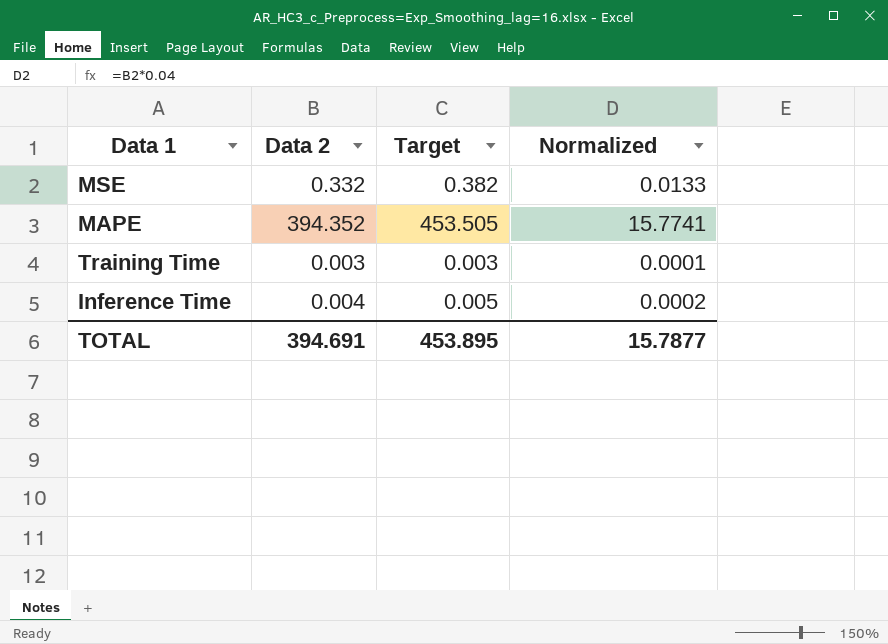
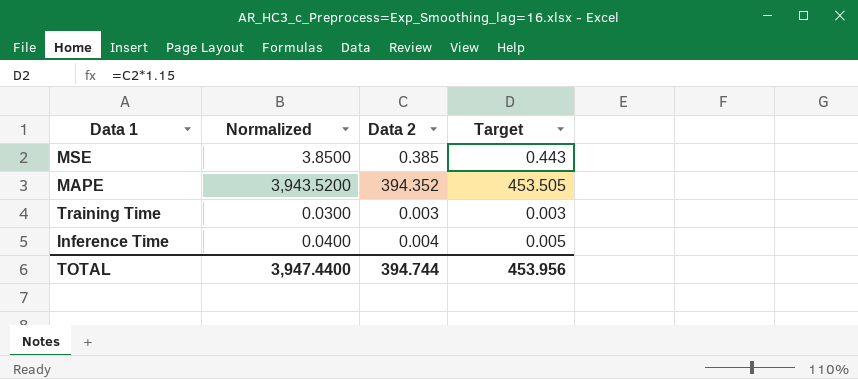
column Normalized | formula: [Data 2] * 0.04 -> [Data 2] * 10
column Normalized | position: 4 -> 2
MSE | Data 2: 0.332 -> 0.385
MSE | Target: 0.382 -> 0.443
TOTAL | Normalized: 15.7877 -> 3,947.4400
TOTAL | Data 2: 394.691 -> 394.744
TOTAL | Target: 453.895 -> 453.956

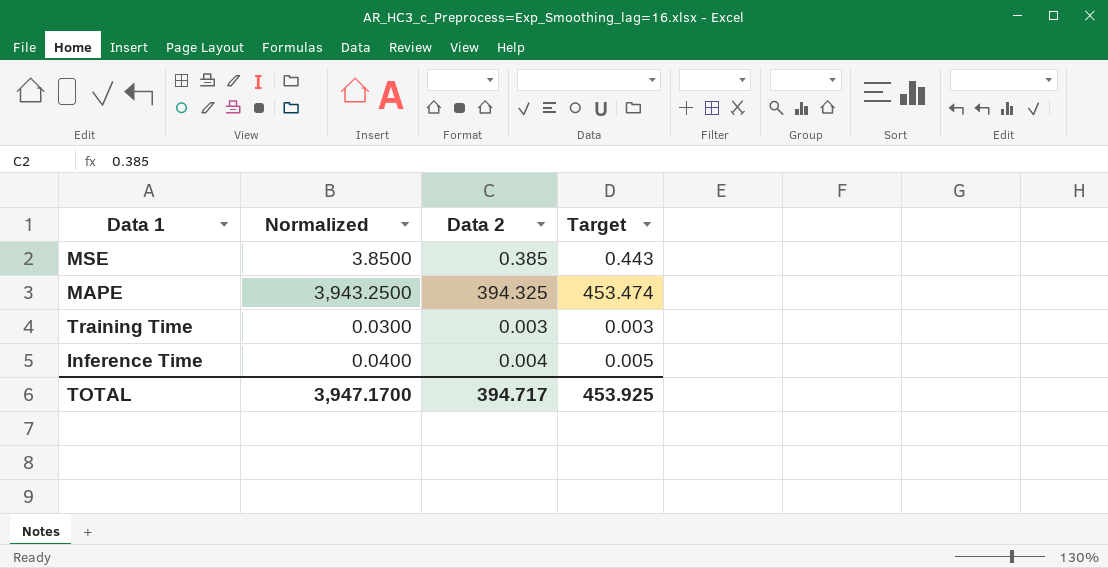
MAPE | Normalized: 3,943.5200 -> 3,943.2500
MAPE | Data 2: 394.352 -> 394.325
MAPE | Target: 453.505 -> 453.474
TOTAL | Normalized: 3,947.4400 -> 3,947.1700
TOTAL | Data 2: 394.744 -> 394.717
TOTAL | Target: 453.956 -> 453.925

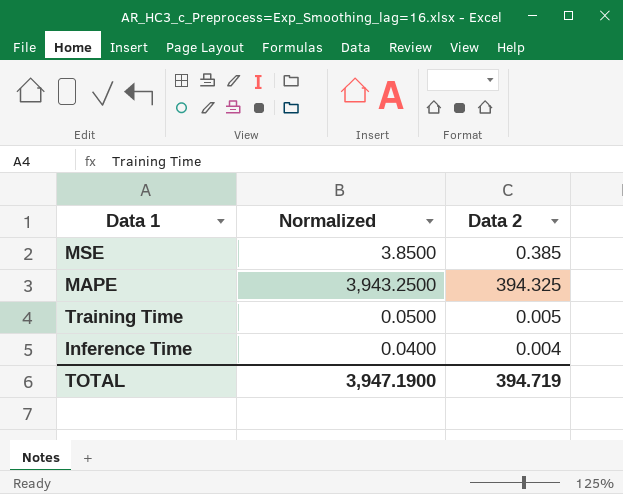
column Target | formula: [Data 2] * 1.15 -> none
Training Time | Normalized: 0.0300 -> 0.0500
Training Time | Data 2: 0.003 -> 0.005
TOTAL | Normalized: 3,947.1700 -> 3,947.1900
TOTAL | Data 2: 394.717 -> 394.719

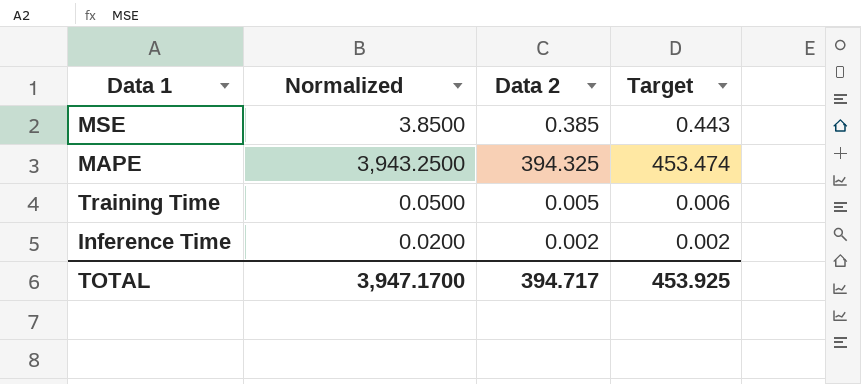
column Target | formula: none -> [Data 2] * 1.15
Inference Time | Normalized: 0.0400 -> 0.0200
Inference Time | Data 2: 0.004 -> 0.002
TOTAL | Normalized: 3,947.1900 -> 3,947.1700
TOTAL | Data 2: 394.719 -> 394.717

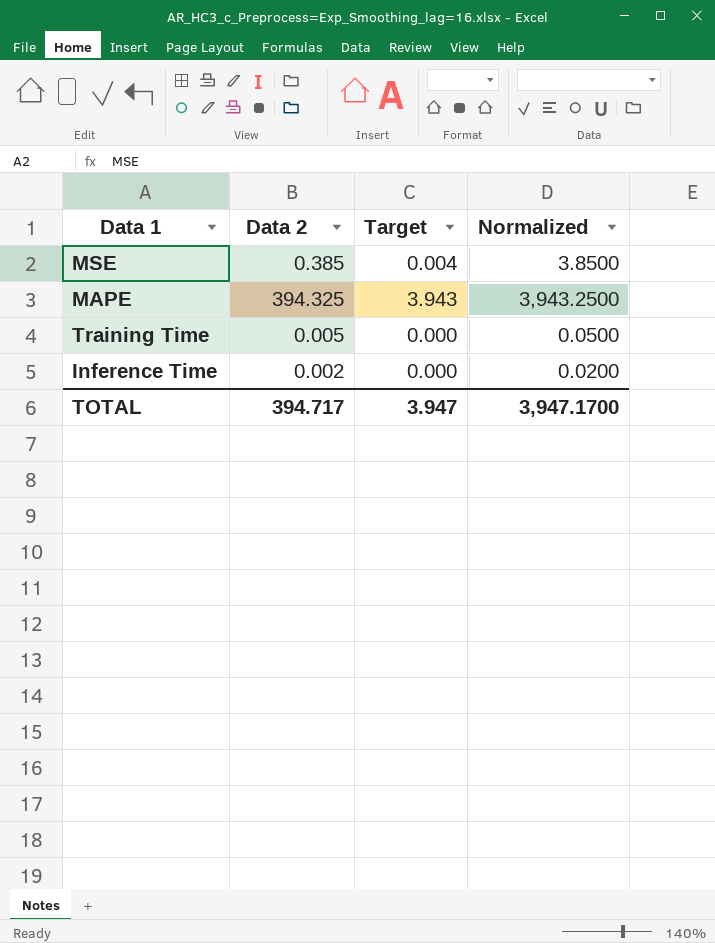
column Target | formula: [Data 2] * 1.15 -> [Data 2] * 0.01
column Normalized | position: 2 -> 4
TOTAL | Target: 453.925 -> 3.947

